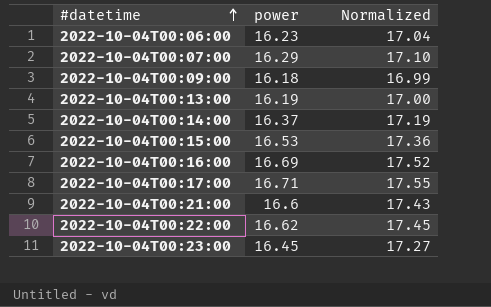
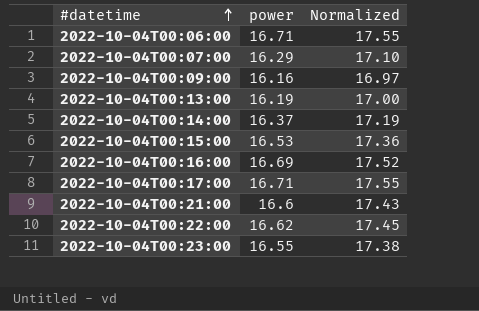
2022-10-04T00:06:00 | power: 16.23 -> 16.71
2022-10-04T00:06:00 | Normalized: 17.04 -> 17.55
2022-10-04T00:09:00 | power: 16.18 -> 16.16
2022-10-04T00:09:00 | Normalized: 16.99 -> 16.97
2022-10-04T00:23:00 | power: 16.45 -> 16.55
2022-10-04T00:23:00 | Normalized: 17.27 -> 17.38

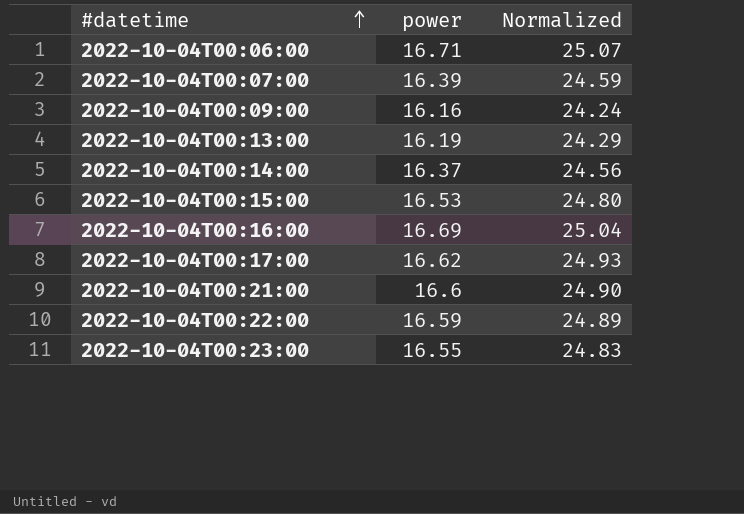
column Normalized | formula: [power] * 1.05 -> [power] * 1.5
2022-10-04T00:07:00 | power: 16.29 -> 16.39
2022-10-04T00:17:00 | power: 16.71 -> 16.62
2022-10-04T00:22:00 | power: 16.62 -> 16.59

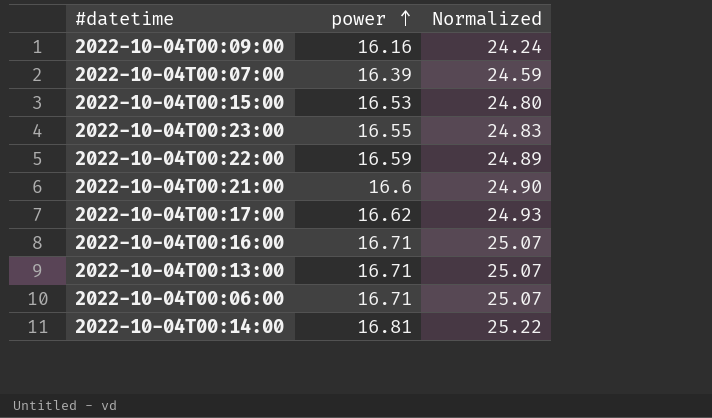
row order: #datetime ascending -> power ascending
2022-10-04T00:16:00 | power: 16.69 -> 16.71
2022-10-04T00:16:00 | Normalized: 25.04 -> 25.07
2022-10-04T00:13:00 | power: 16.19 -> 16.71
2022-10-04T00:13:00 | Normalized: 24.29 -> 25.07
2022-10-04T00:14:00 | power: 16.37 -> 16.81
2022-10-04T00:14:00 | Normalized: 24.56 -> 25.22

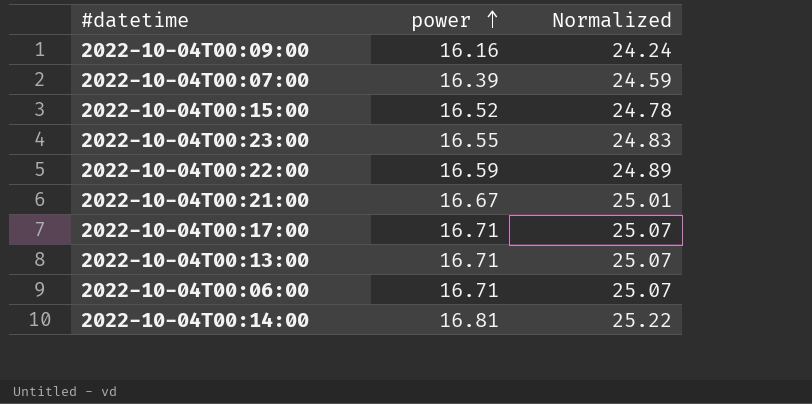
row 2022-10-04T00:16:00: 16.71 | 25.07 -> none
2022-10-04T00:15:00 | power: 16.53 -> 16.52
2022-10-04T00:15:00 | Normalized: 24.80 -> 24.78
2022-10-04T00:21:00 | power: 16.6 -> 16.67
2022-10-04T00:21:00 | Normalized: 24.90 -> 25.01
2022-10-04T00:17:00 | power: 16.62 -> 16.71
2022-10-04T00:17:00 | Normalized: 24.93 -> 25.07

